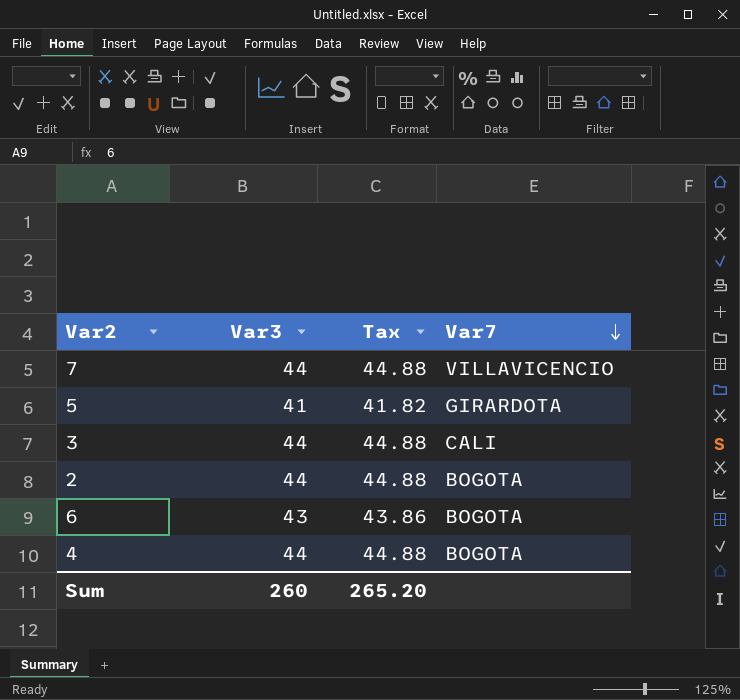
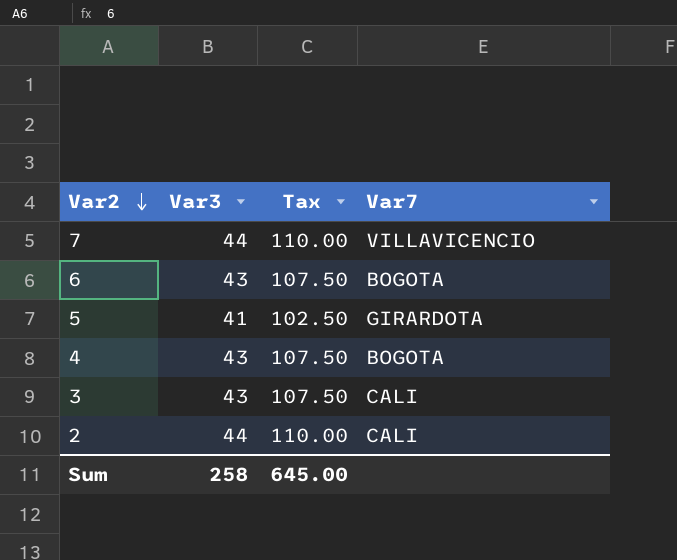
row order: Var7 descending -> Var2 descending
column Tax | formula: [Var3] * 1.02 -> [Var3] * 2.5
4 | Var3: 44 -> 43
3 | Var3: 44 -> 43
2 | Var7: BOGOTA -> CALI
Sum | Var3: 260 -> 258
Sum | Tax: 265.20 -> 645.00

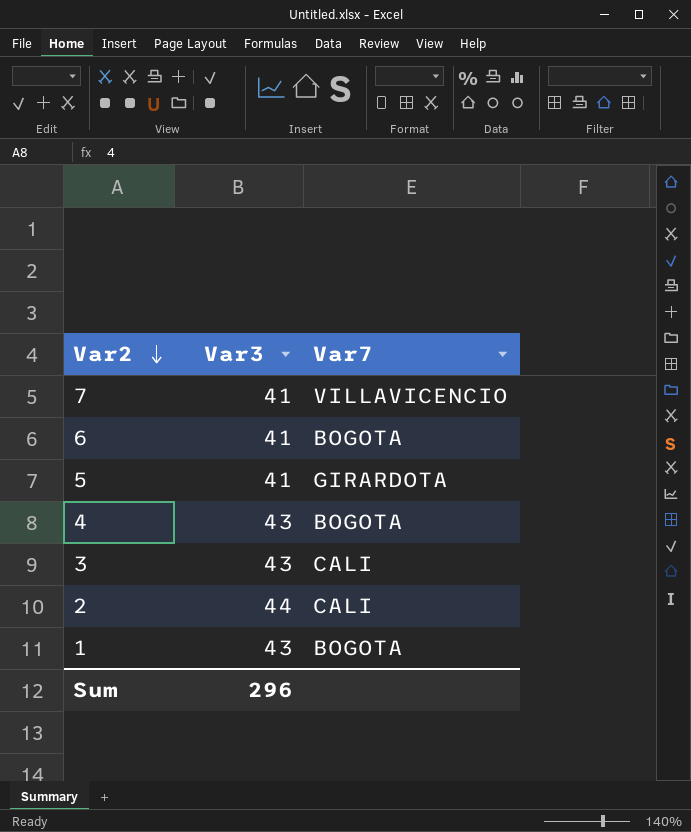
column Tax | formula: [Var3] * 2.5 -> none
7 | Var3: 44 -> 41
6 | Var3: 43 -> 41
row 1: none -> 43 | BOGOTA
Sum | Var3: 258 -> 296

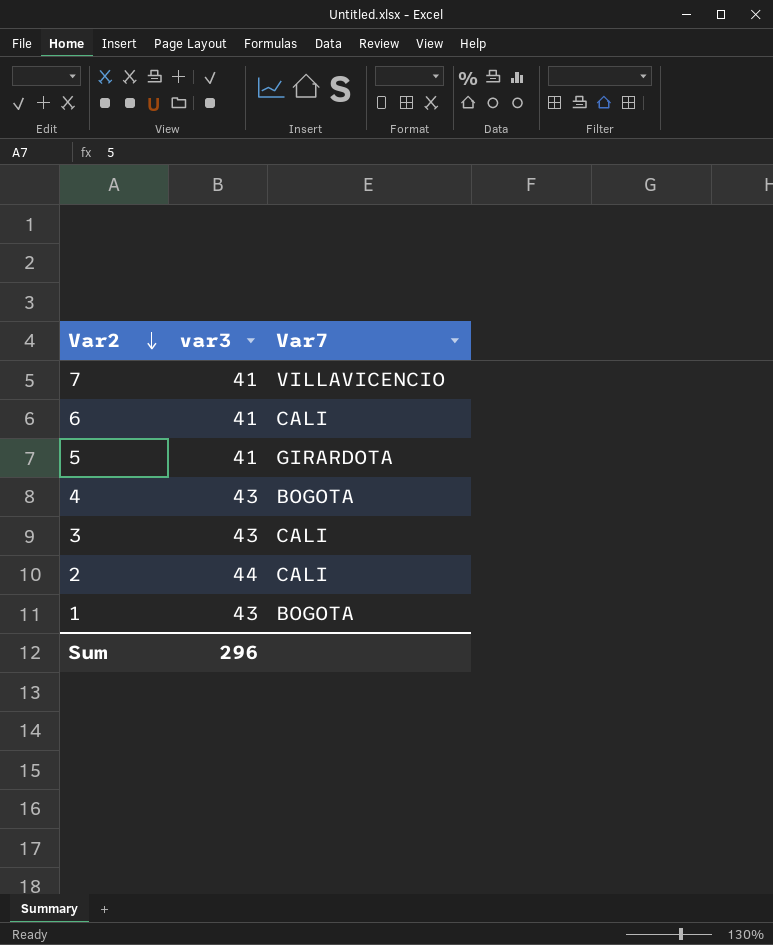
column name: Var3 -> var3
6 | Var7: BOGOTA -> CALI

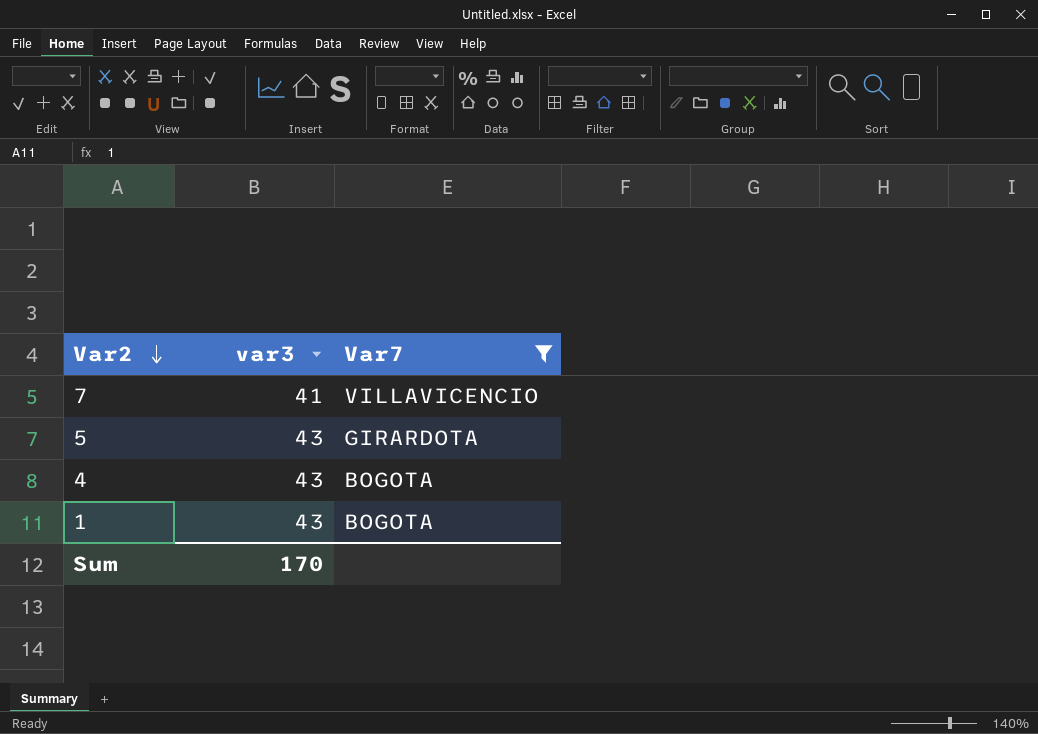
filter: none -> Var7 != CALI
5 | var3: 41 -> 43
Sum | var3: 296 -> 170

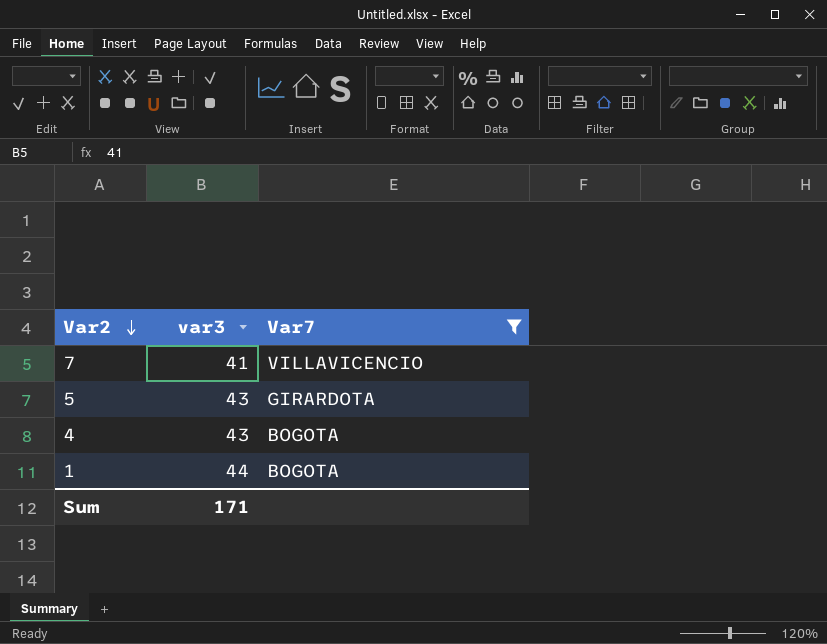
1 | var3: 43 -> 44
Sum | var3: 170 -> 171

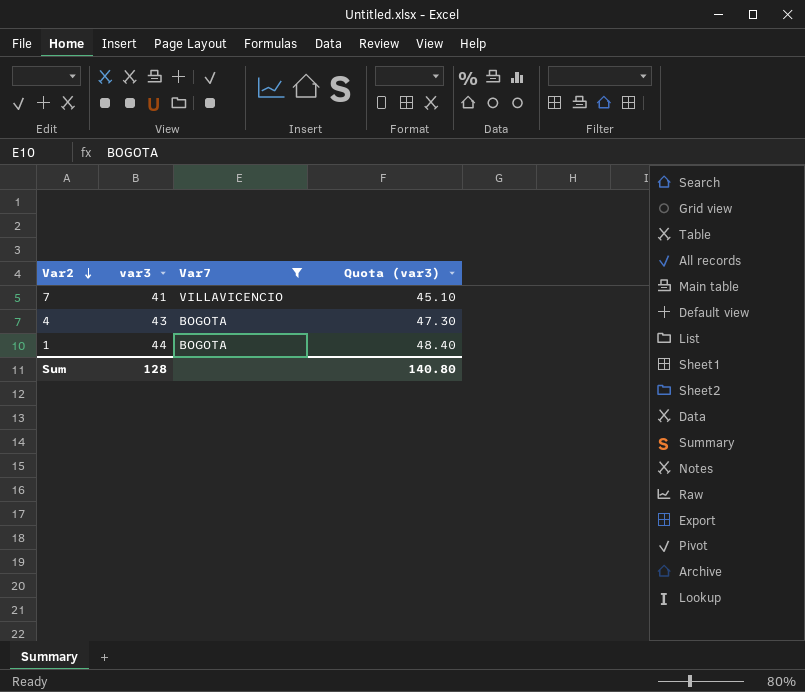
column Quota (var3) | formula: none -> [var3] * 1.1
row 5: 43 | GIRARDOTA -> none
Sum | var3: 171 -> 128

